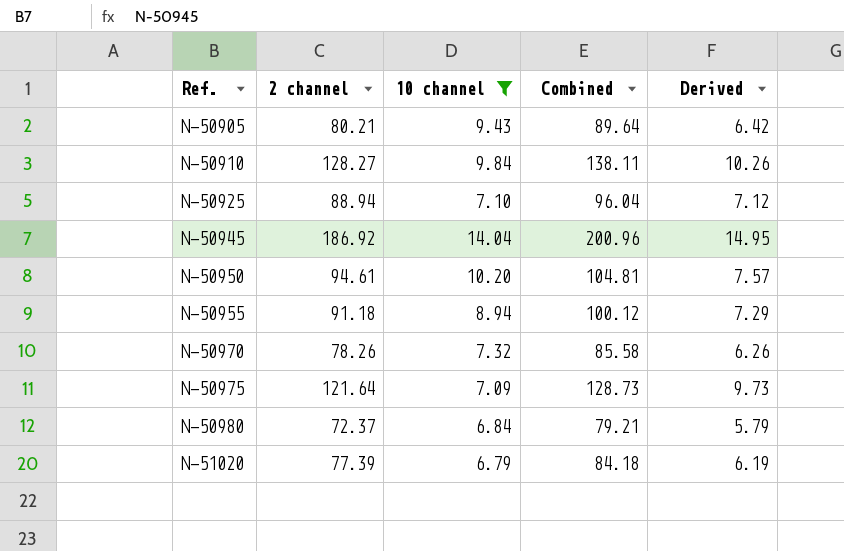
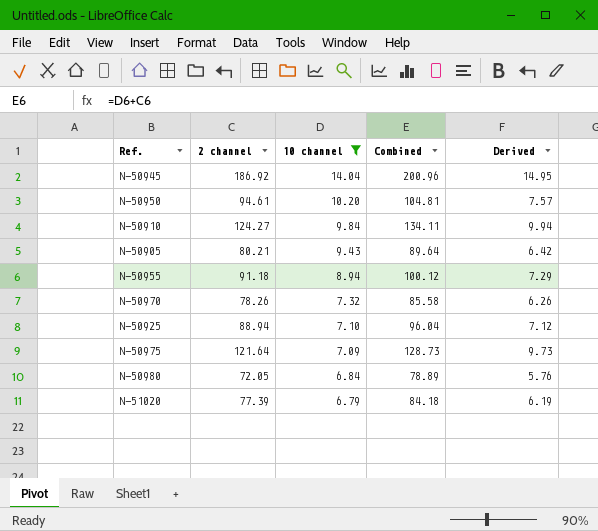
row order: Ref. ascending -> 10 channel descending
N-50910 | 2 channel: 128.27 -> 124.27
N-50910 | Combined: 138.11 -> 134.11
N-50910 | Derived: 10.26 -> 9.94
N-50980 | 2 channel: 72.37 -> 72.05
N-50980 | Combined: 79.21 -> 78.89
N-50980 | Derived: 5.79 -> 5.76

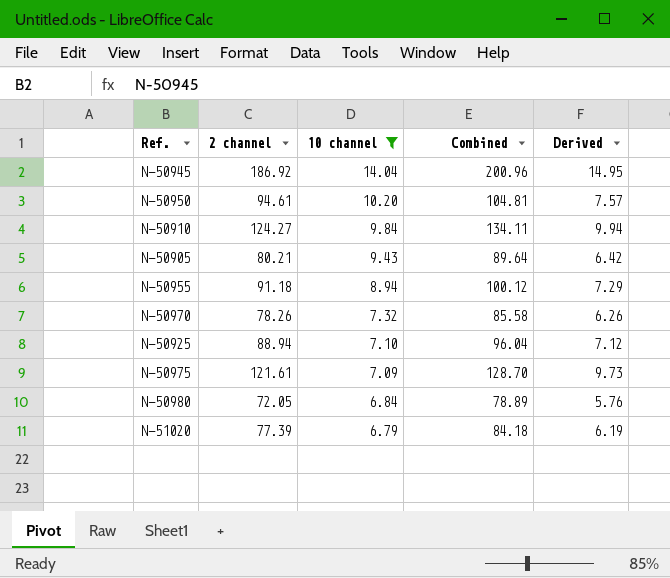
N-50975 | 2 channel: 121.64 -> 121.61
N-50975 | Combined: 128.73 -> 128.70

